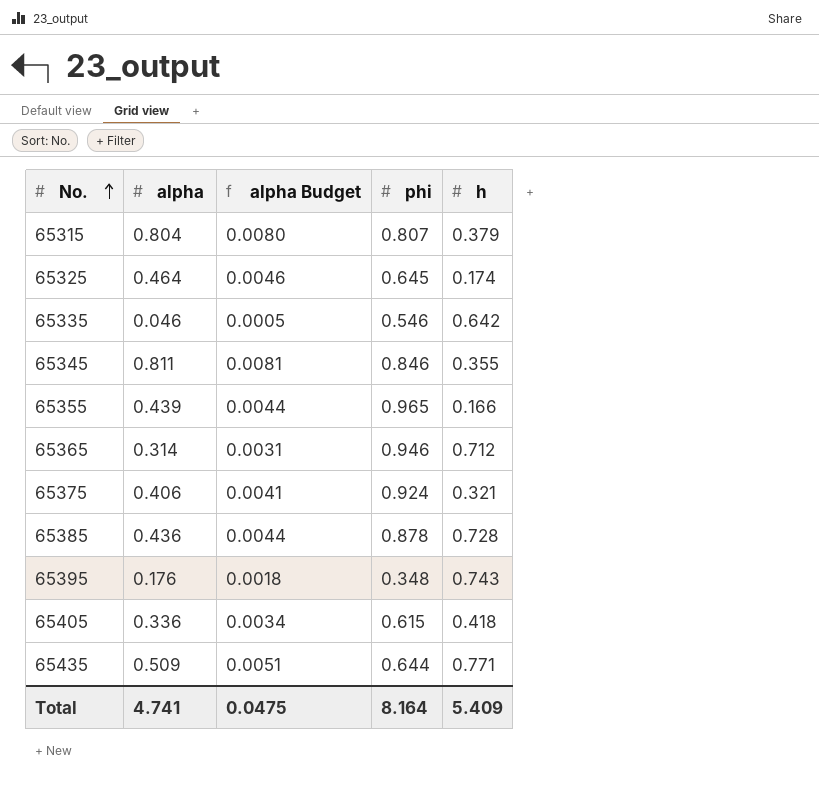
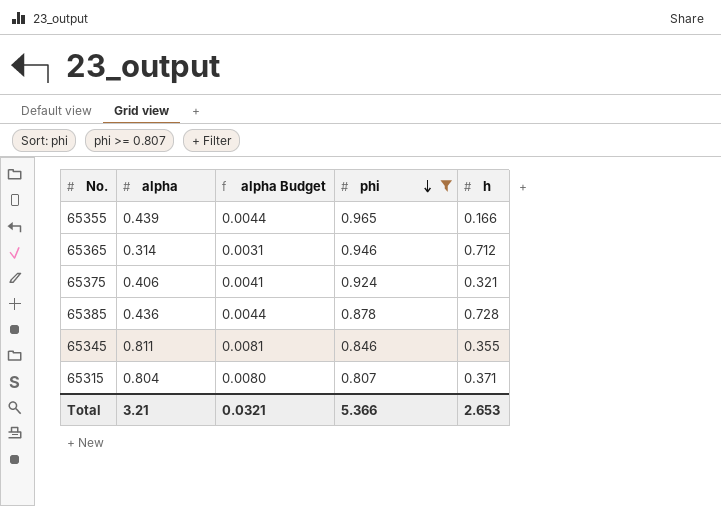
filter: none -> phi >= 0.807
row order: No. ascending -> phi descending
65315 | h: 0.379 -> 0.371
Total | alpha: 4.741 -> 3.21
Total | alpha Budget: 0.0475 -> 0.0321
Total | phi: 8.164 -> 5.366
Total | h: 5.409 -> 2.653

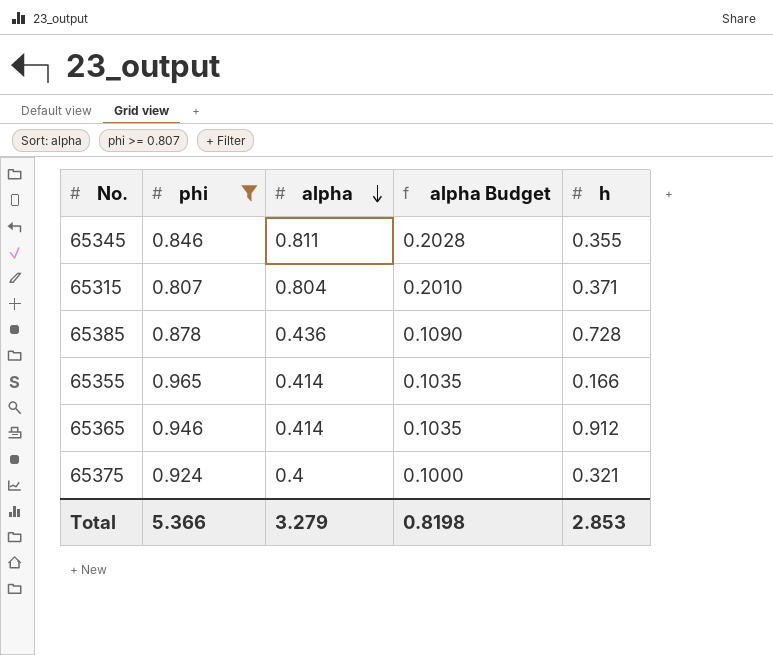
row order: phi descending -> alpha descending
column phi | position: 4 -> 2
column alpha Budget | formula: [alpha] * 0.01 -> [alpha] * 0.25
65355 | alpha: 0.439 -> 0.414
65365 | alpha: 0.314 -> 0.414
65365 | h: 0.712 -> 0.912
65375 | alpha: 0.406 -> 0.4
Total | alpha: 3.21 -> 3.279
Total | alpha Budget: 0.0321 -> 0.8198
Total | h: 2.653 -> 2.853

